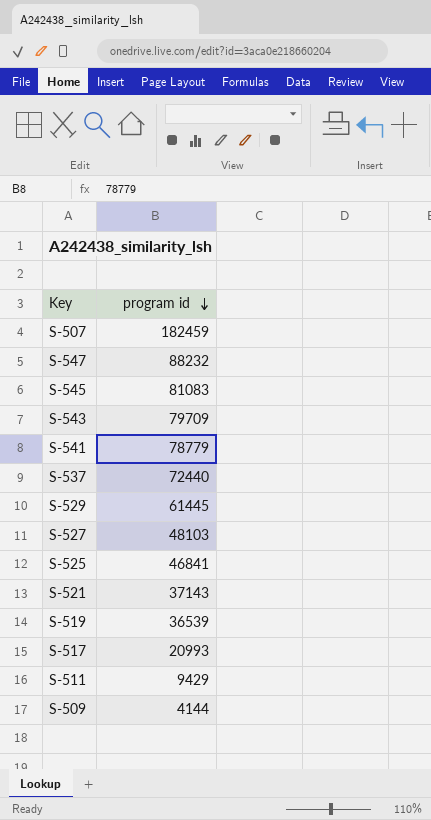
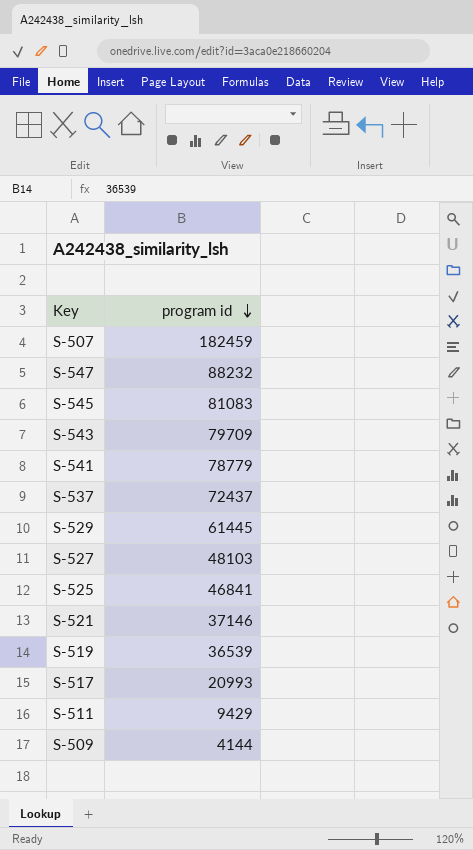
S-537 | program id: 72440 -> 72437
S-521 | program id: 37143 -> 37146

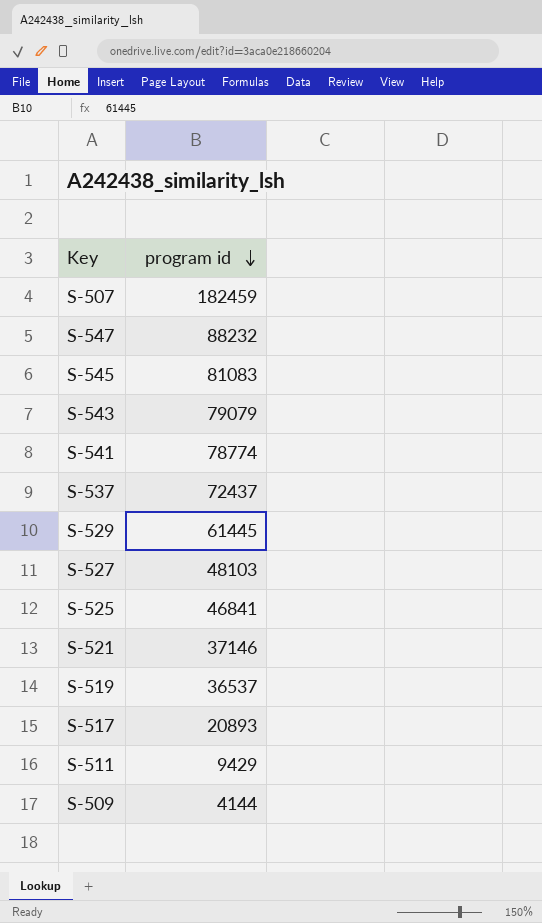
S-543 | program id: 79709 -> 79079
S-541 | program id: 78779 -> 78774
S-519 | program id: 36539 -> 36537
S-517 | program id: 20993 -> 20893

